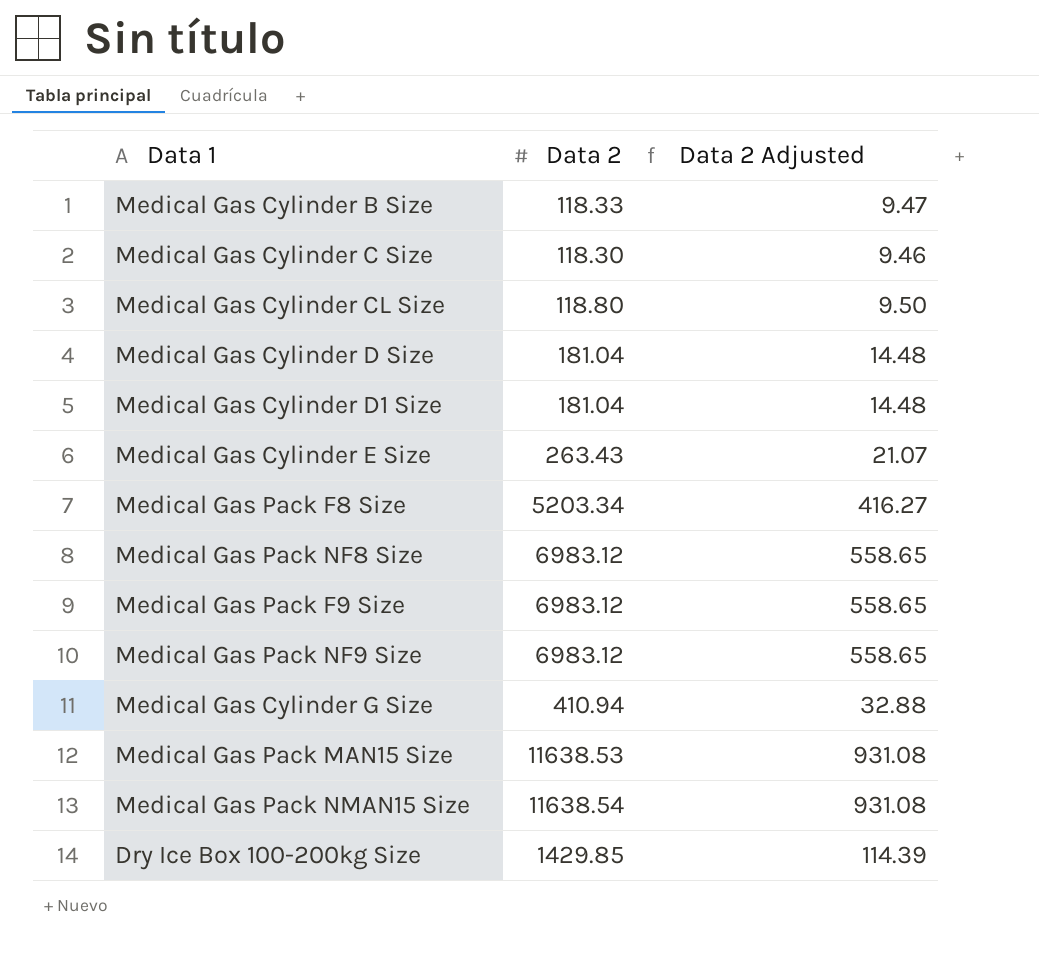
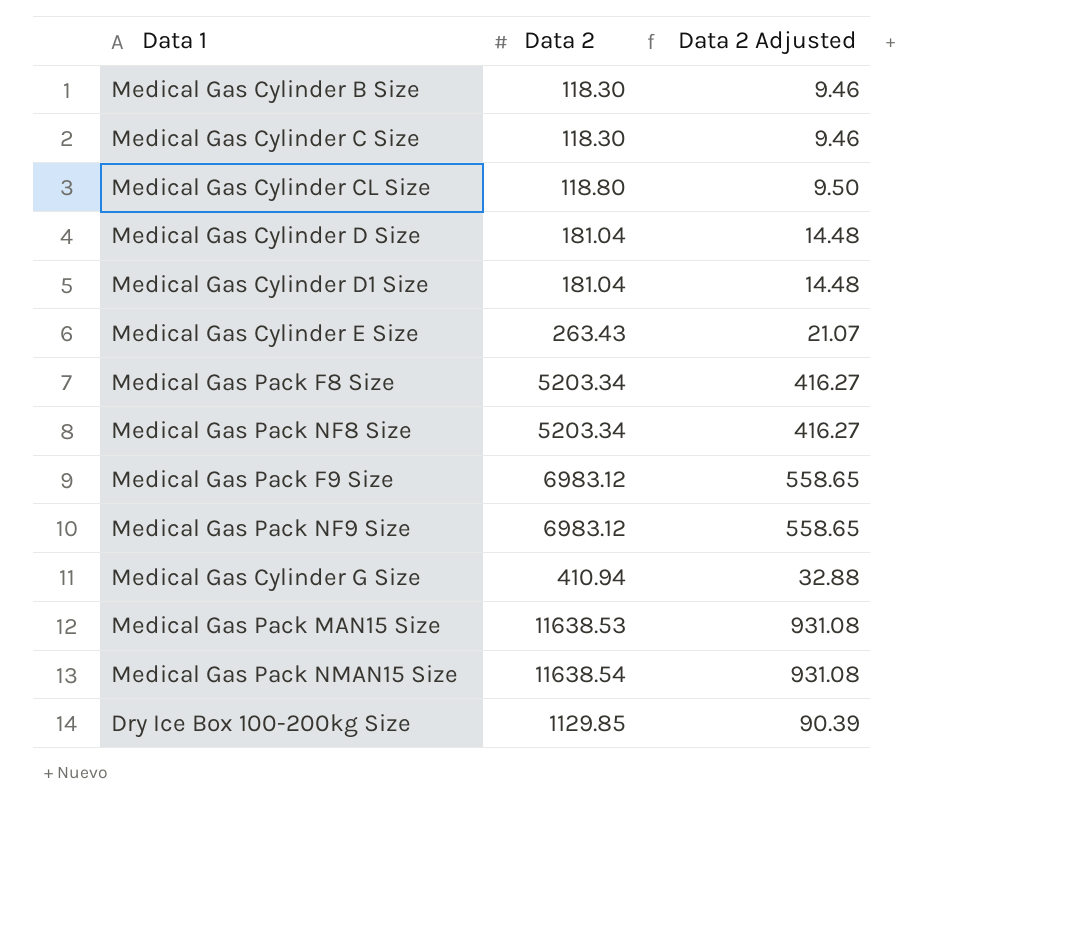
Medical Gas Cylinder B Size | Data 2: 118.33 -> 118.30
Medical Gas Cylinder B Size | Data 2 Adjusted: 9.47 -> 9.46
Medical Gas Pack NF8 Size | Data 2: 6983.12 -> 5203.34
Medical Gas Pack NF8 Size | Data 2 Adjusted: 558.65 -> 416.27
Dry Ice Box 100-200kg Size | Data 2: 1429.85 -> 1129.85
Dry Ice Box 100-200kg Size | Data 2 Adjusted: 114.39 -> 90.39

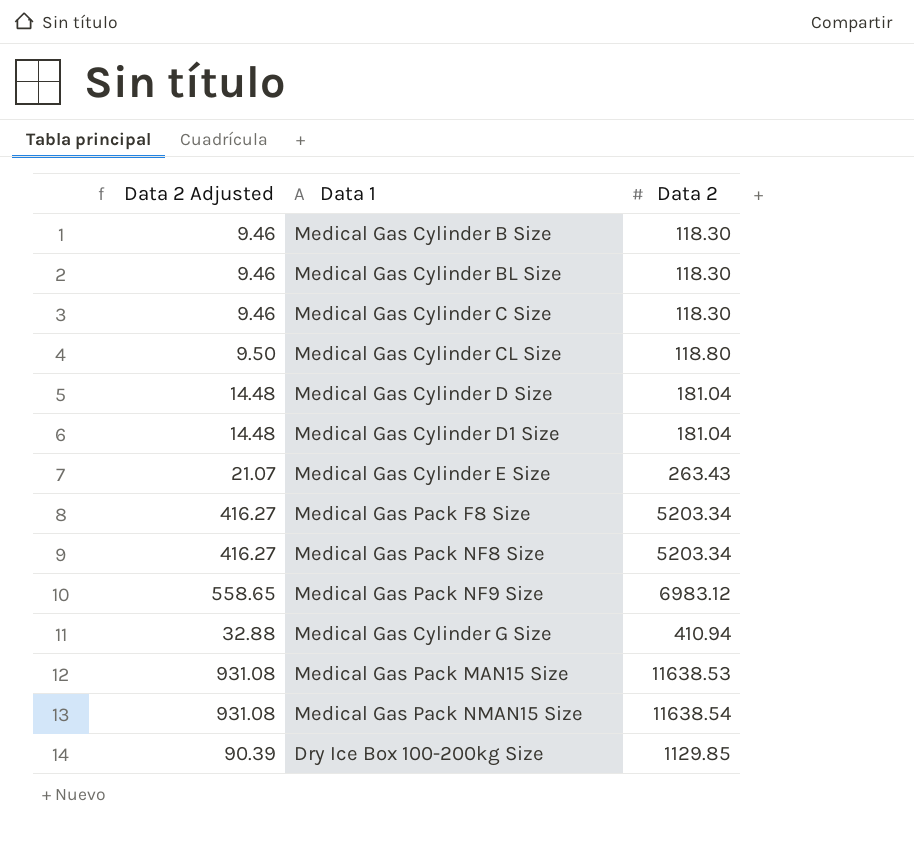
column Data 2 Adjusted | position: 3 -> 1
row Medical Gas Pack F9 Size: 6983.12 | 558.65 -> none
row Medical Gas Cylinder BL Size: none -> 9.46 | 118.30

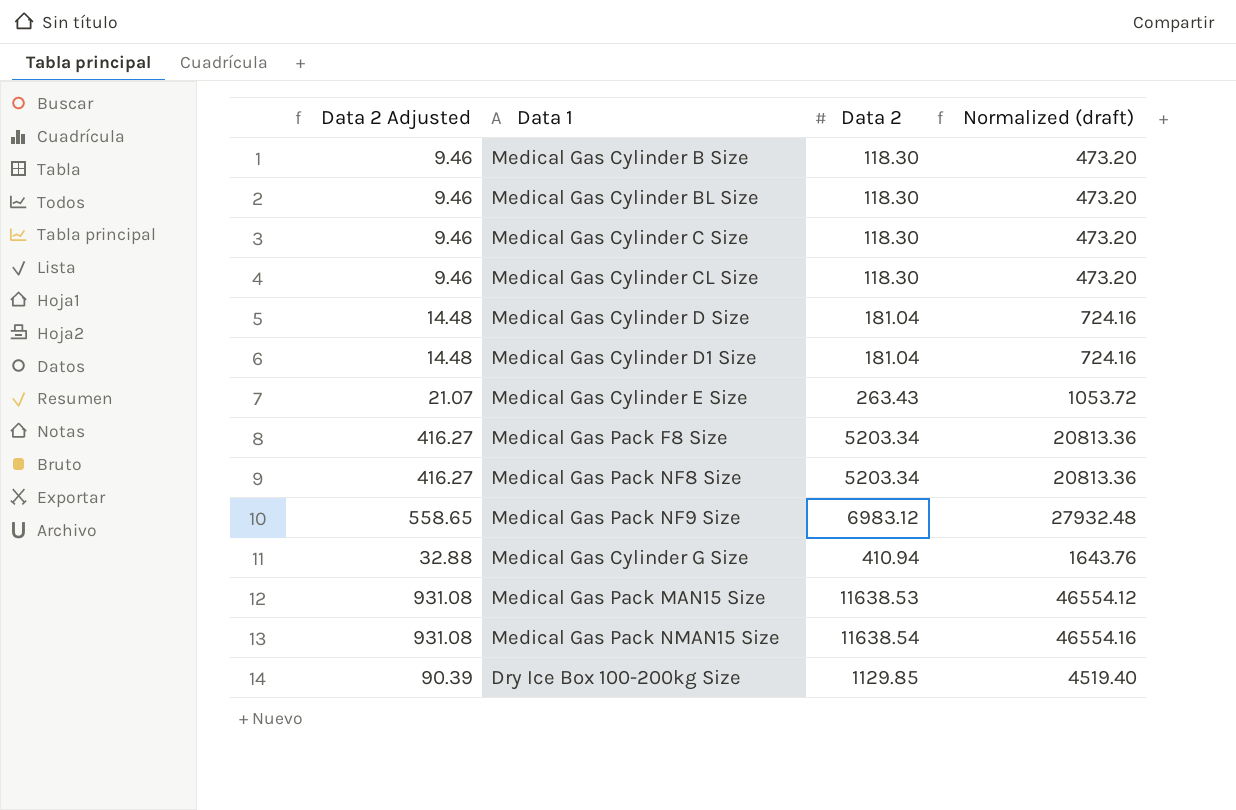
column Normalized (draft) | formula: none -> [Data 2] * 4
Medical Gas Cylinder CL Size | Data 2 Adjusted: 9.50 -> 9.46
Medical Gas Cylinder CL Size | Data 2: 118.80 -> 118.30

